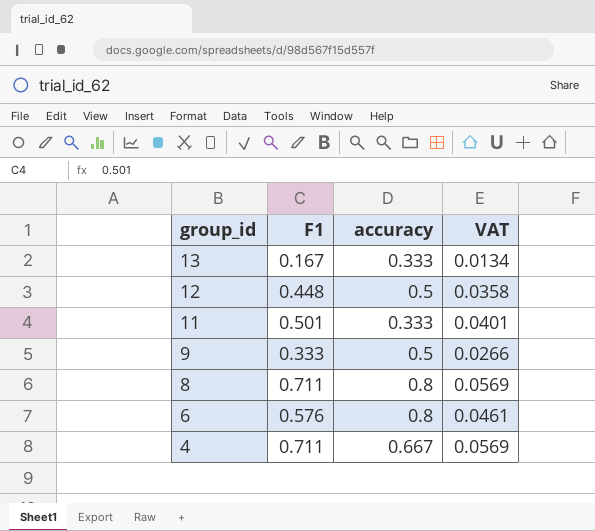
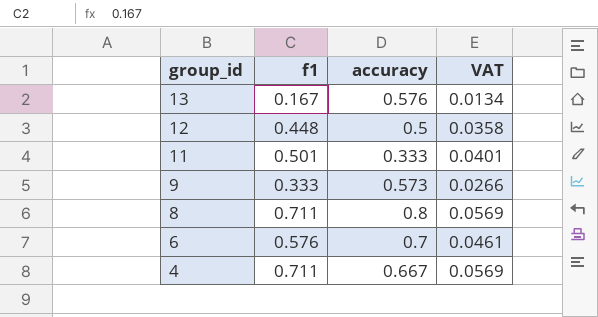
column name: F1 -> f1
13 | accuracy: 0.333 -> 0.576
9 | accuracy: 0.5 -> 0.573
6 | accuracy: 0.8 -> 0.7

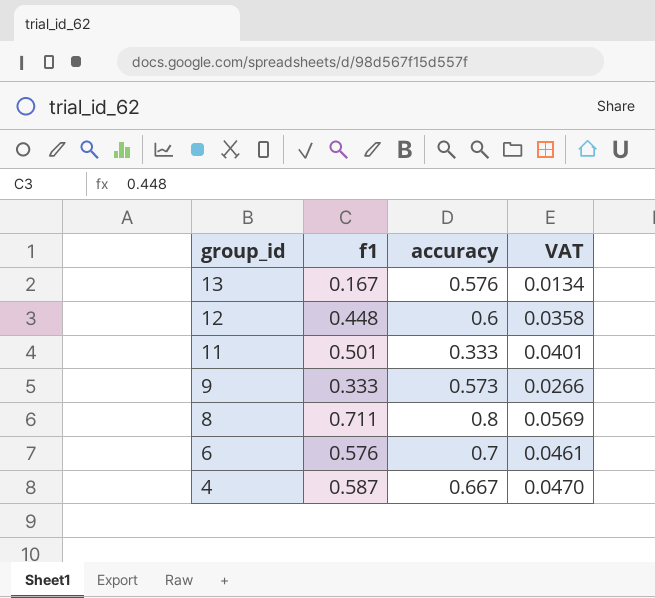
12 | accuracy: 0.5 -> 0.6
4 | f1: 0.711 -> 0.587
4 | VAT: 0.0569 -> 0.0470

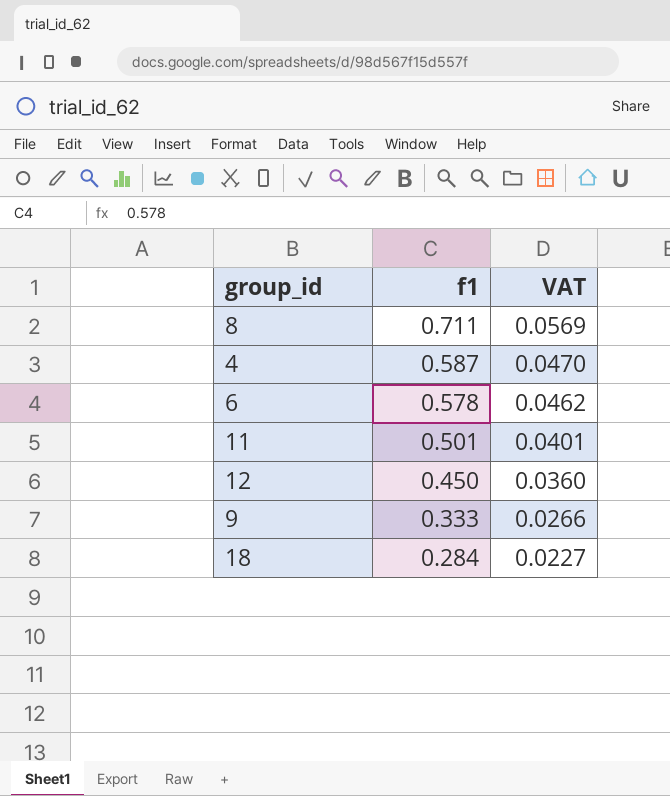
row order: group_id descending -> f1 descending
column accuracy | position: 3 -> none
row 13: 0.167 | 0.576 | 0.0134 -> none
6 | f1: 0.576 -> 0.578
6 | VAT: 0.0461 -> 0.0462
12 | f1: 0.448 -> 0.450
12 | VAT: 0.0358 -> 0.0360
row 18: none -> 0.284 | 0.0227

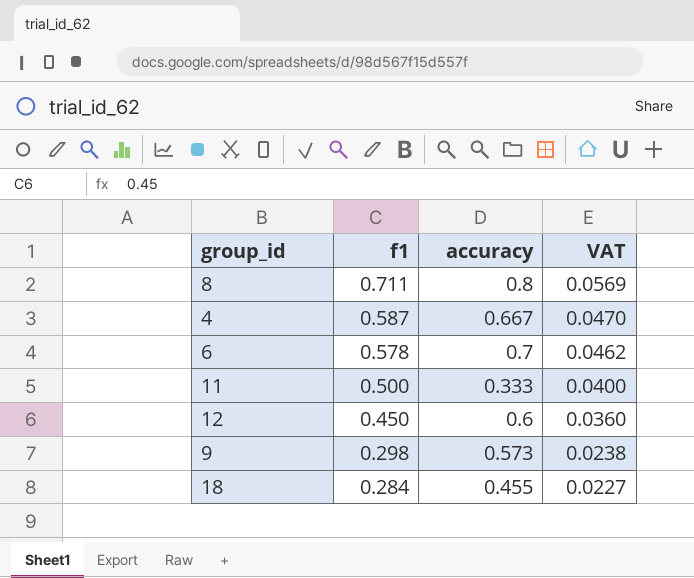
column accuracy | position: none -> 3
11 | f1: 0.501 -> 0.500
11 | VAT: 0.0401 -> 0.0400
9 | f1: 0.333 -> 0.298
9 | VAT: 0.0266 -> 0.0238

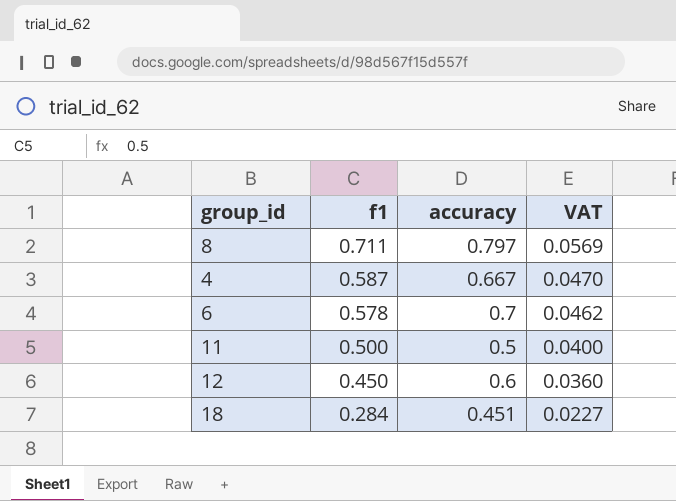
row 9: 0.298 | 0.573 | 0.0238 -> none
8 | accuracy: 0.8 -> 0.797
11 | accuracy: 0.333 -> 0.5
18 | accuracy: 0.455 -> 0.451

